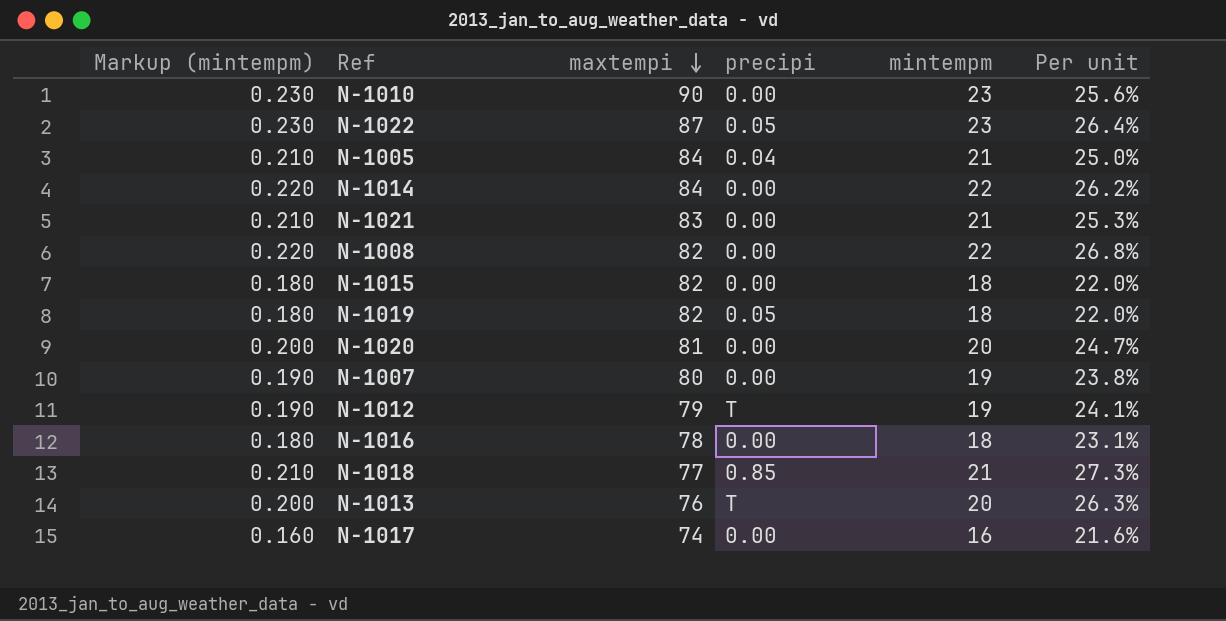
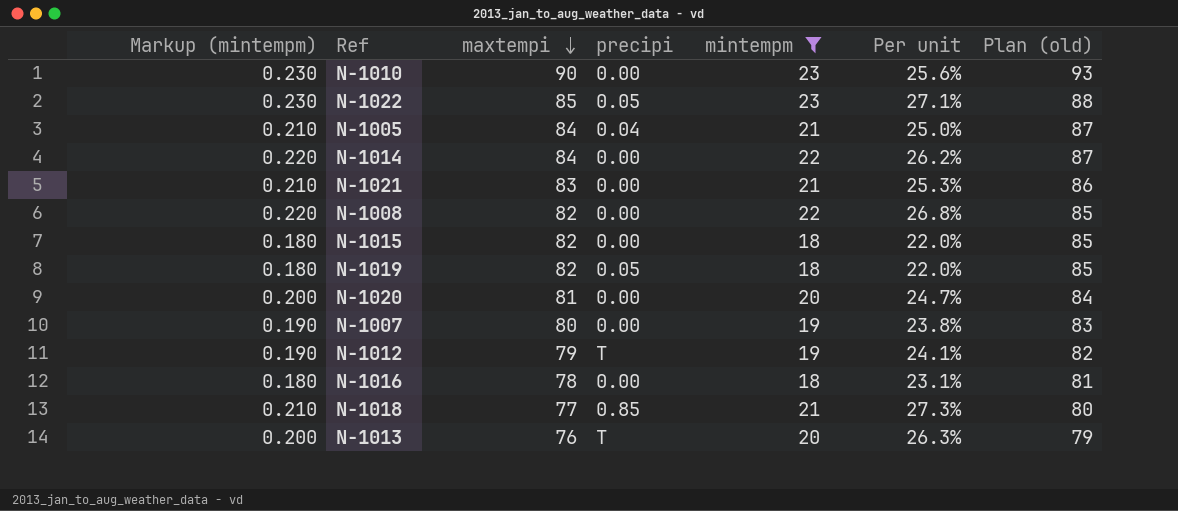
filter: none -> mintempm != 16
column Plan (old) | formula: none -> [maxtempi] + 3
N-1022 | maxtempi: 87 -> 85
N-1022 | Per unit: 26.4% -> 27.1%

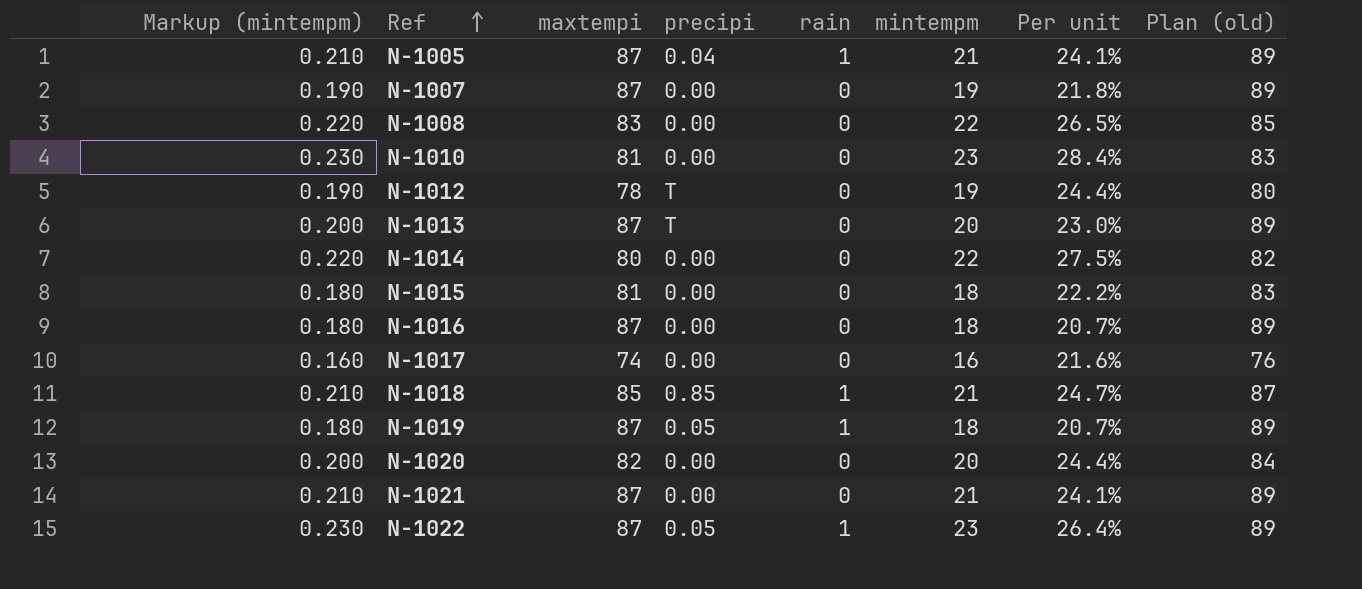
filter: mintempm != 16 -> none
row order: maxtempi descending -> Ref ascending
column rain | position: none -> 5
column Plan (old) | formula: [maxtempi] + 3 -> [maxtempi] + 2
N-1005 | maxtempi: 84 -> 87
N-1005 | Per unit: 25.0% -> 24.1%
N-1007 | maxtempi: 80 -> 87
N-1007 | Per unit: 23.8% -> 21.8%
N-1008 | maxtempi: 82 -> 83
N-1008 | Per unit: 26.8% -> 26.5%
N-1010 | maxtempi: 90 -> 81
N-1010 | Per unit: 25.6% -> 28.4%
N-1012 | maxtempi: 79 -> 78
N-1012 | Per unit: 24.1% -> 24.4%
N-1013 | maxtempi: 76 -> 87
N-1013 | Per unit: 26.3% -> 23.0%
N-1014 | maxtempi: 84 -> 80
N-1014 | Per unit: 26.2% -> 27.5%
N-1015 | maxtempi: 82 -> 81
N-1015 | Per unit: 22.0% -> 22.2%
N-1016 | maxtempi: 78 -> 87
N-1016 | Per unit: 23.1% -> 20.7%
N-1018 | maxtempi: 77 -> 85
N-1018 | Per unit: 27.3% -> 24.7%
N-1019 | maxtempi: 82 -> 87
N-1019 | Per unit: 22.0% -> 20.7%
N-1020 | maxtempi: 81 -> 82
N-1020 | Per unit: 24.7% -> 24.4%
N-1021 | maxtempi: 83 -> 87
N-1021 | Per unit: 25.3% -> 24.1%
N-1022 | maxtempi: 85 -> 87
N-1022 | Per unit: 27.1% -> 26.4%

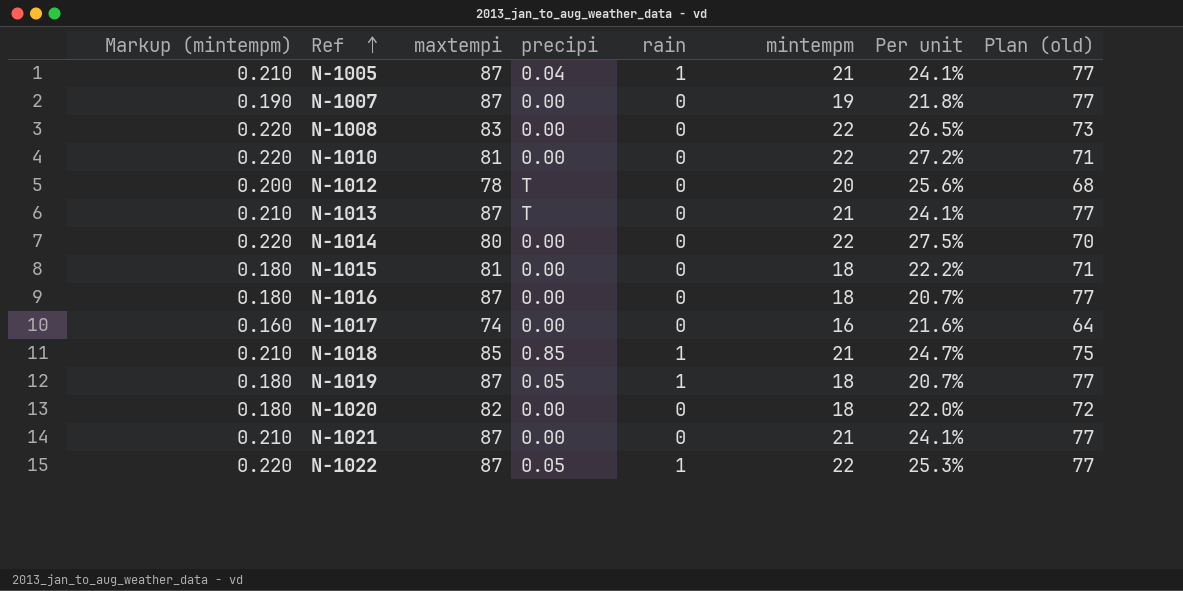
column Plan (old) | formula: [maxtempi] + 2 -> [maxtempi] - 10
N-1010 | Markup (mintempm): 0.230 -> 0.220
N-1010 | mintempm: 23 -> 22
N-1010 | Per unit: 28.4% -> 27.2%
N-1012 | Markup (mintempm): 0.190 -> 0.200
N-1012 | mintempm: 19 -> 20
N-1012 | Per unit: 24.4% -> 25.6%
N-1013 | Markup (mintempm): 0.200 -> 0.210
N-1013 | mintempm: 20 -> 21
N-1013 | Per unit: 23.0% -> 24.1%
N-1020 | Markup (mintempm): 0.200 -> 0.180
N-1020 | mintempm: 20 -> 18
N-1020 | Per unit: 24.4% -> 22.0%
N-1022 | Markup (mintempm): 0.230 -> 0.220
N-1022 | mintempm: 23 -> 22
N-1022 | Per unit: 26.4% -> 25.3%

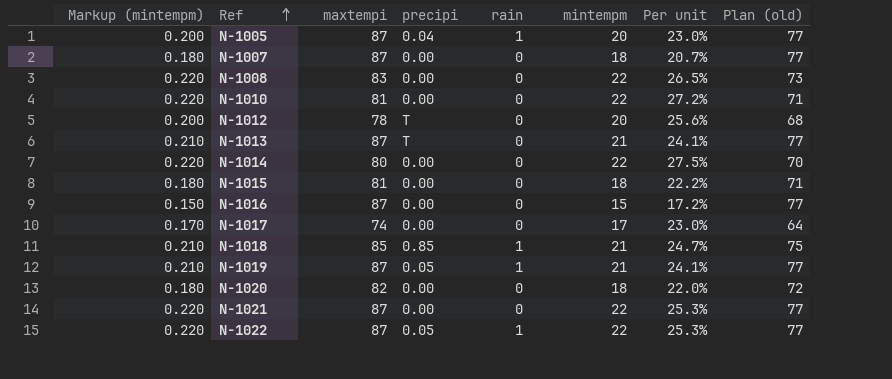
N-1005 | Markup (mintempm): 0.210 -> 0.200
N-1005 | mintempm: 21 -> 20
N-1005 | Per unit: 24.1% -> 23.0%
N-1007 | Markup (mintempm): 0.190 -> 0.180
N-1007 | mintempm: 19 -> 18
N-1007 | Per unit: 21.8% -> 20.7%
N-1016 | Markup (mintempm): 0.180 -> 0.150
N-1016 | mintempm: 18 -> 15
N-1016 | Per unit: 20.7% -> 17.2%
N-1017 | Markup (mintempm): 0.160 -> 0.170
N-1017 | mintempm: 16 -> 17
N-1017 | Per unit: 21.6% -> 23.0%
N-1019 | Markup (mintempm): 0.180 -> 0.210
N-1019 | mintempm: 18 -> 21
N-1019 | Per unit: 20.7% -> 24.1%
N-1021 | Markup (mintempm): 0.210 -> 0.220
N-1021 | mintempm: 21 -> 22
N-1021 | Per unit: 24.1% -> 25.3%

